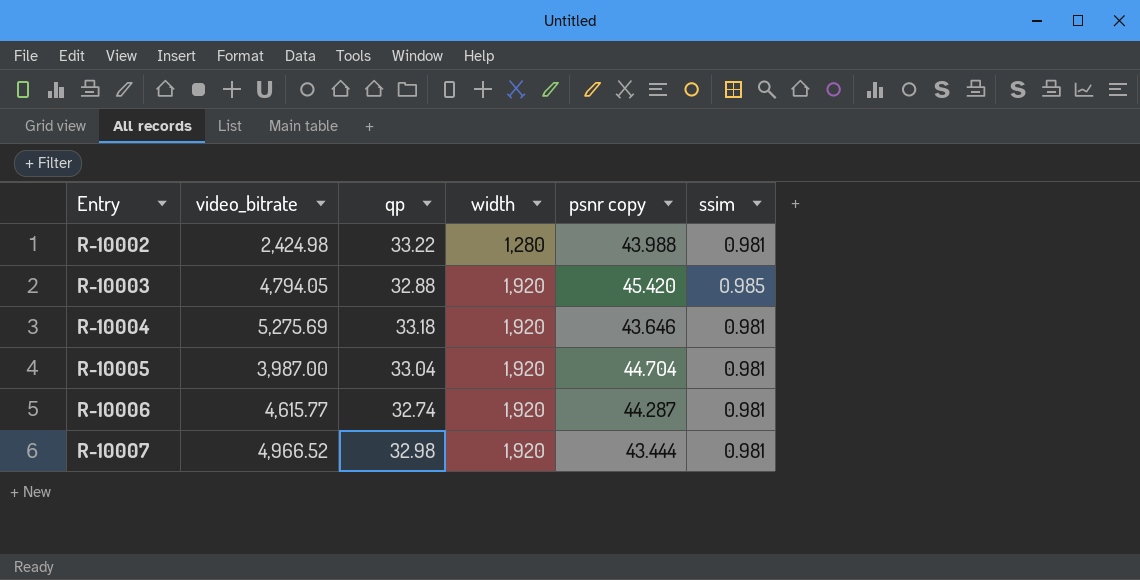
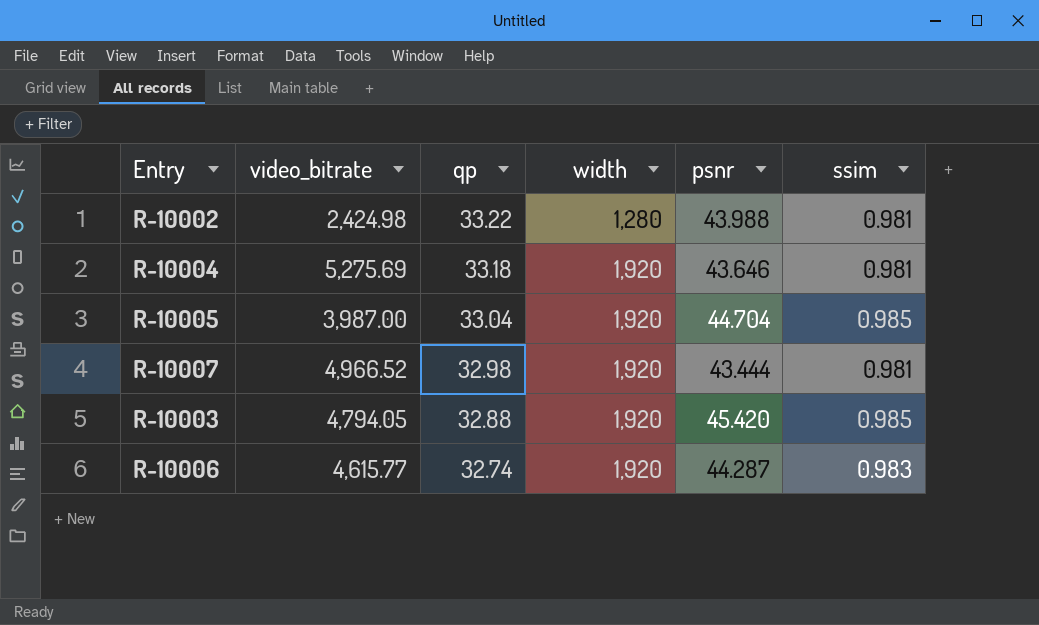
row order: Entry ascending -> qp descending
column name: psnr copy -> psnr
R-10005 | ssim: 0.981 -> 0.985
R-10006 | ssim: 0.981 -> 0.983

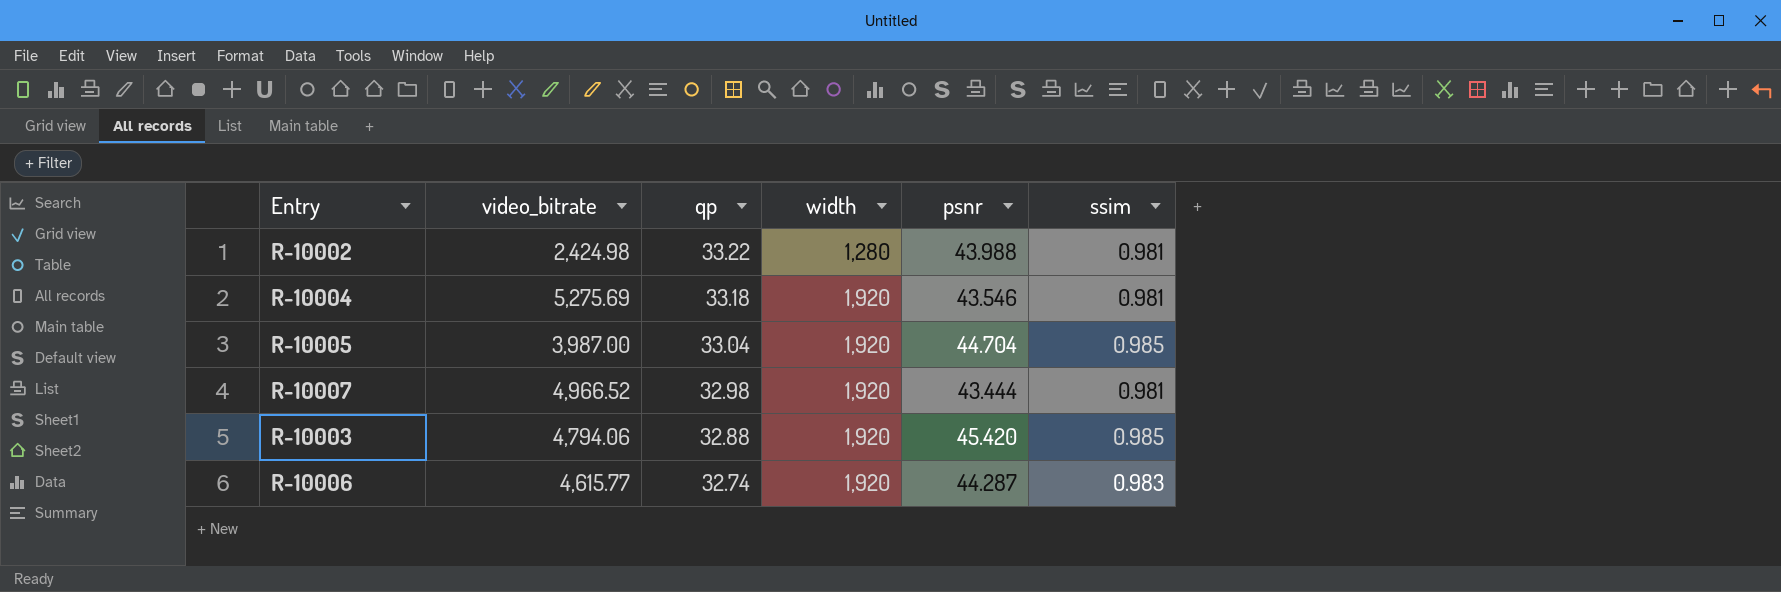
R-10004 | psnr: 43.646 -> 43.546
R-10003 | video_bitrate: 4,794.05 -> 4,794.06

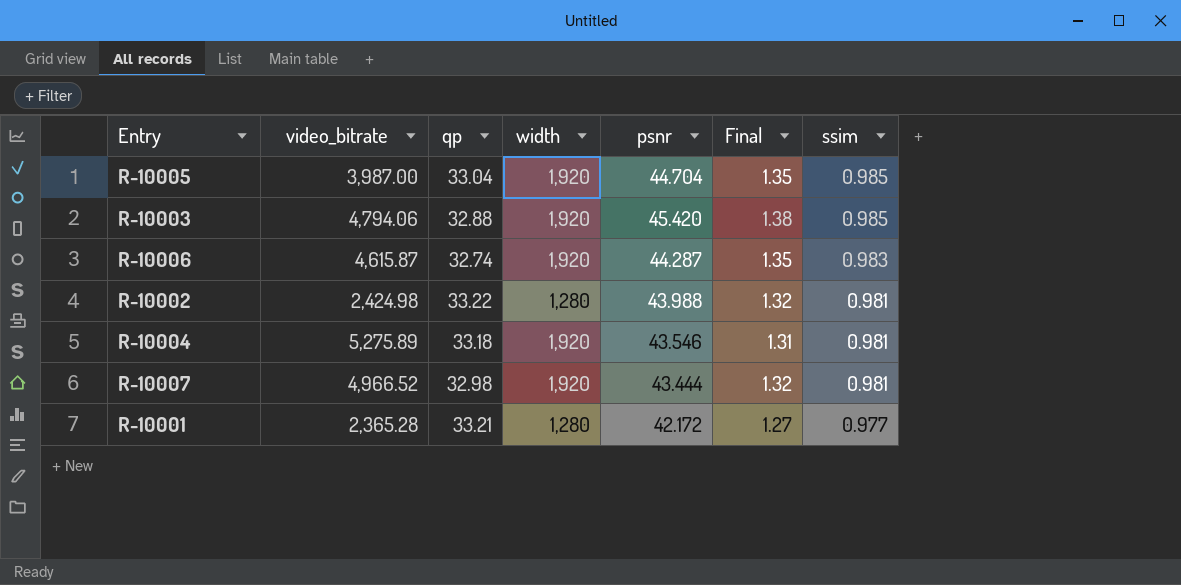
row order: qp descending -> ssim descending
column Final | formula: none -> [psnr] / [qp]
R-10006 | video_bitrate: 4,615.77 -> 4,615.87
R-10004 | video_bitrate: 5,275.69 -> 5,275.89
row R-10001: none -> 2,365.28 | 33.21 | 1,280 | 42.172 | 1.27 | 0.977

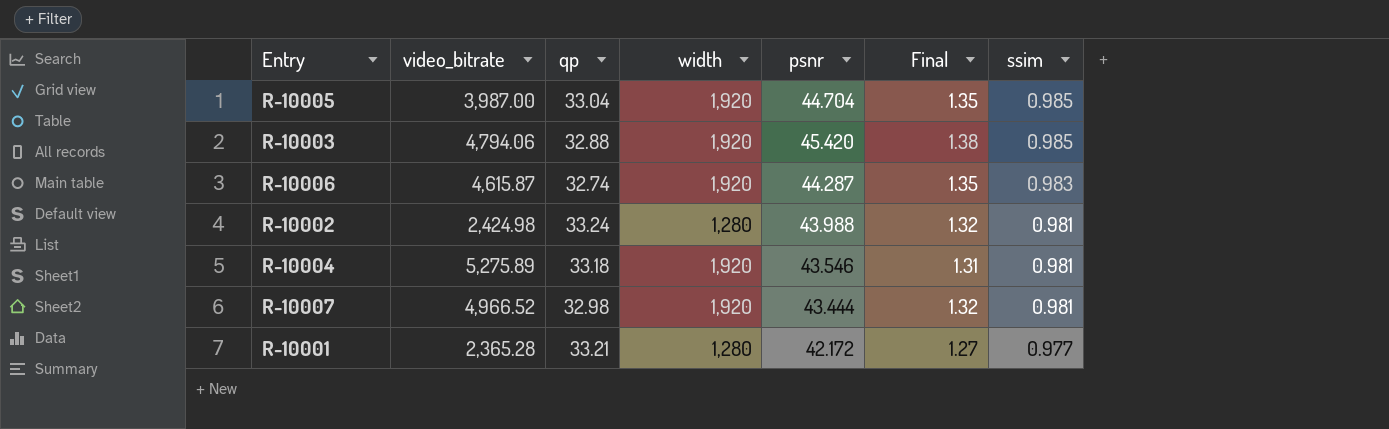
R-10002 | qp: 33.22 -> 33.24

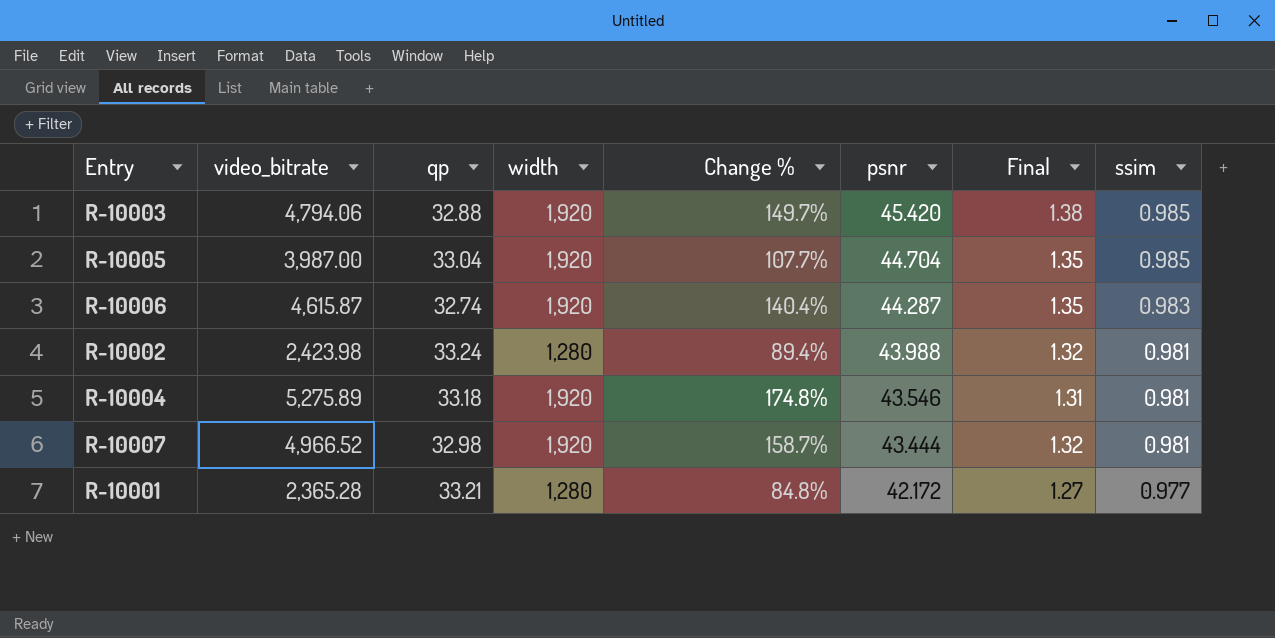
row order: ssim descending -> psnr descending
column Change % | formula: none -> ([video_bitrate] - [width]) / [width]
R-10002 | video_bitrate: 2,424.98 -> 2,423.98

